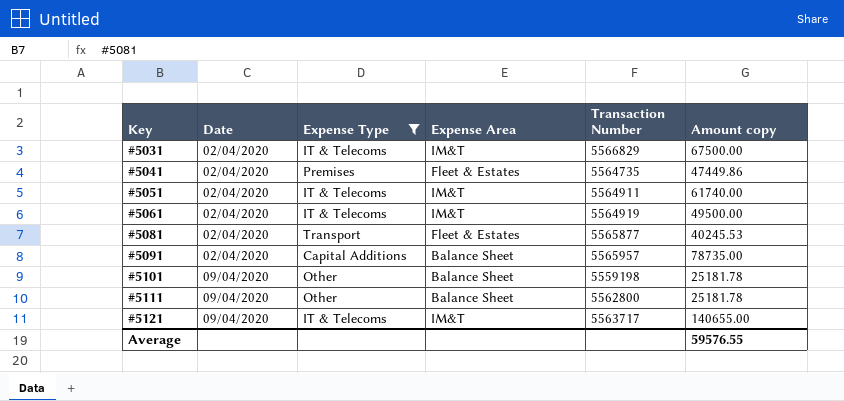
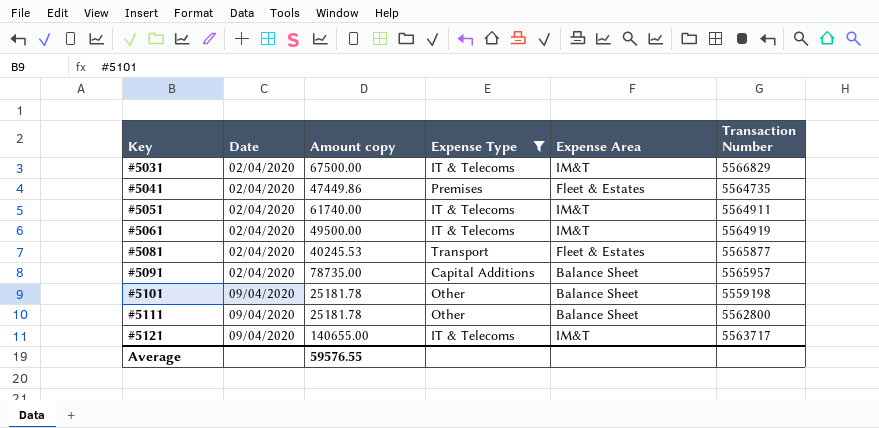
column Amount copy | position: 6 -> 3

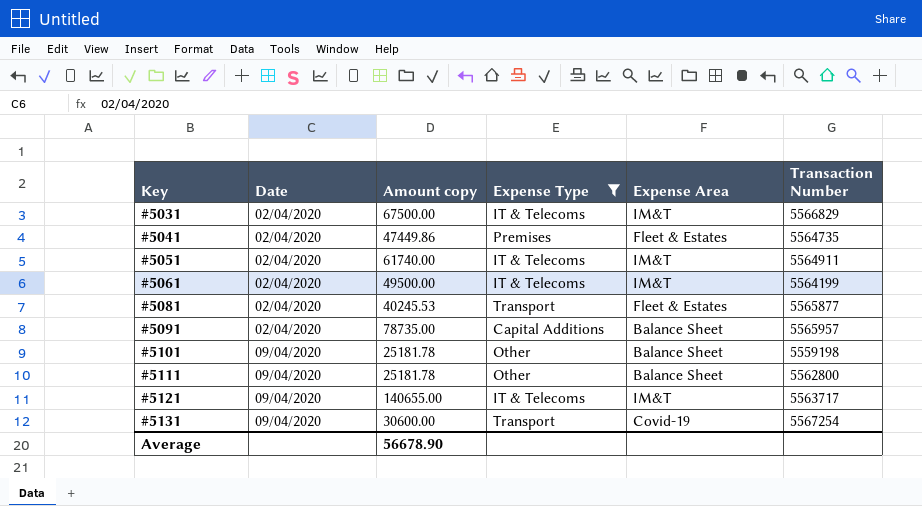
#5061 | Transaction Number: 5564919 -> 5564199
row #5131: none -> 09/04/2020 | 30600.00 | Transport | Covid-19 | 5567254
Average | Amount copy: 59576.55 -> 56678.90

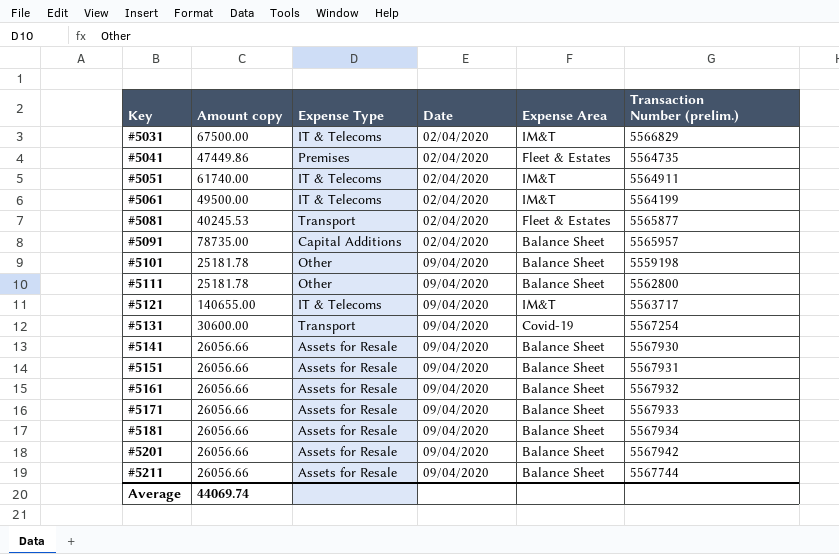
filter: Expense Type != Assets for Resale -> none
column Date | position: 2 -> 4
column name: Transaction Number -> Transaction Number (prelim.)
Average | Amount copy: 56678.90 -> 44069.74

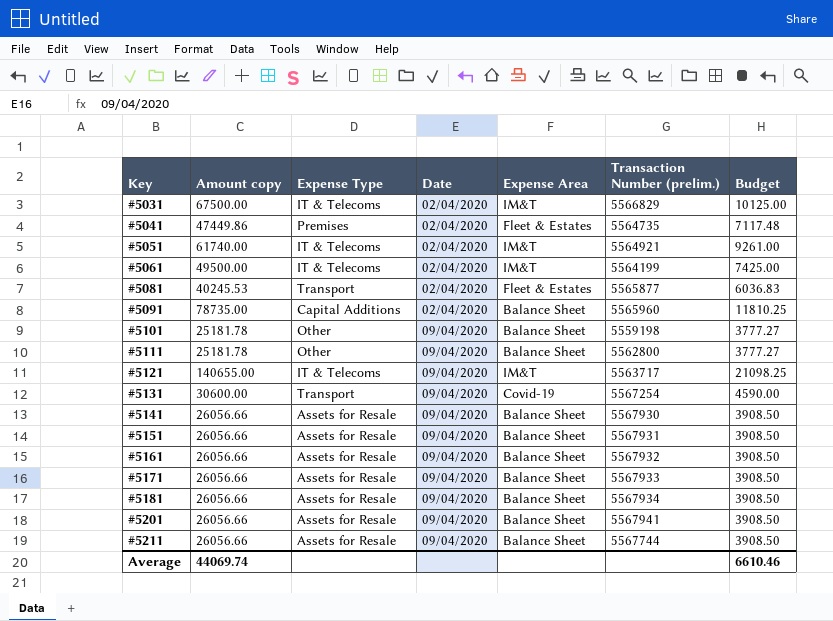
column Budget | formula: none -> [Amount copy] * 0.15
#5051 | Transaction Number (prelim.): 5564911 -> 5564921
#5091 | Transaction Number (prelim.): 5565957 -> 5565960
#5201 | Transaction Number (prelim.): 5567942 -> 5567941

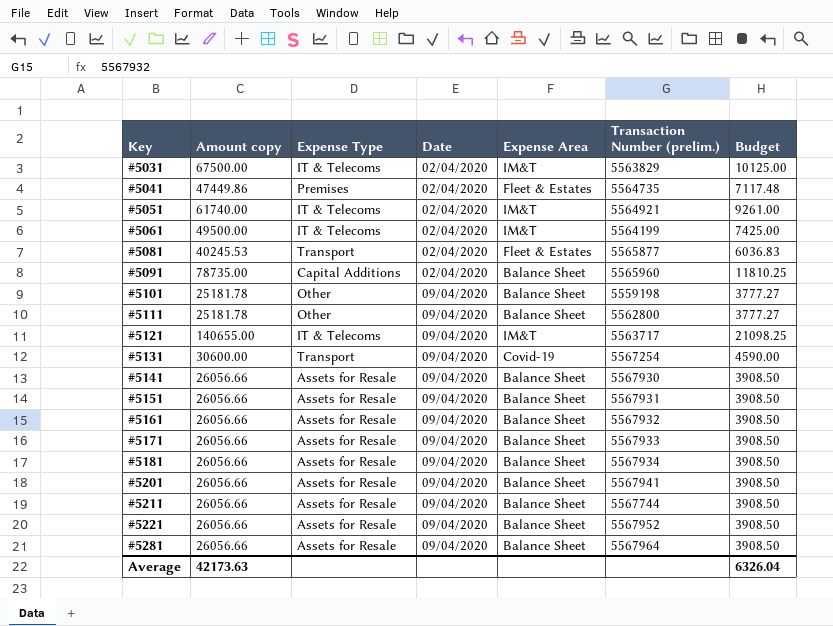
#5031 | Transaction Number (prelim.): 5566829 -> 5563829
row #5221: none -> 26056.66 | Assets for Resale | 09/04/2020 | Balance Sheet | 5567952 | 3908.50
row #5281: none -> 26056.66 | Assets for Resale | 09/04/2020 | Balance Sheet | 5567964 | 3908.50
Average | Amount copy: 44069.74 -> 42173.63
Average | Budget: 6610.46 -> 6326.04

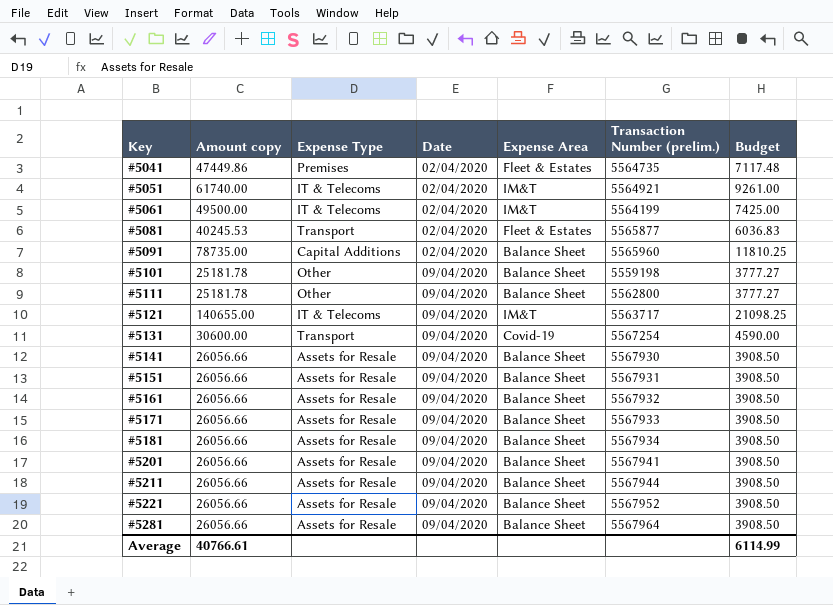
row #5031: 67500.00 | IT & Telecoms | 02/04/2020 | IM&T | 5563829 | 10125.00 -> none
#5211 | Transaction Number (prelim.): 5567744 -> 5567944
Average | Amount copy: 42173.63 -> 40766.61
Average | Budget: 6326.04 -> 6114.99

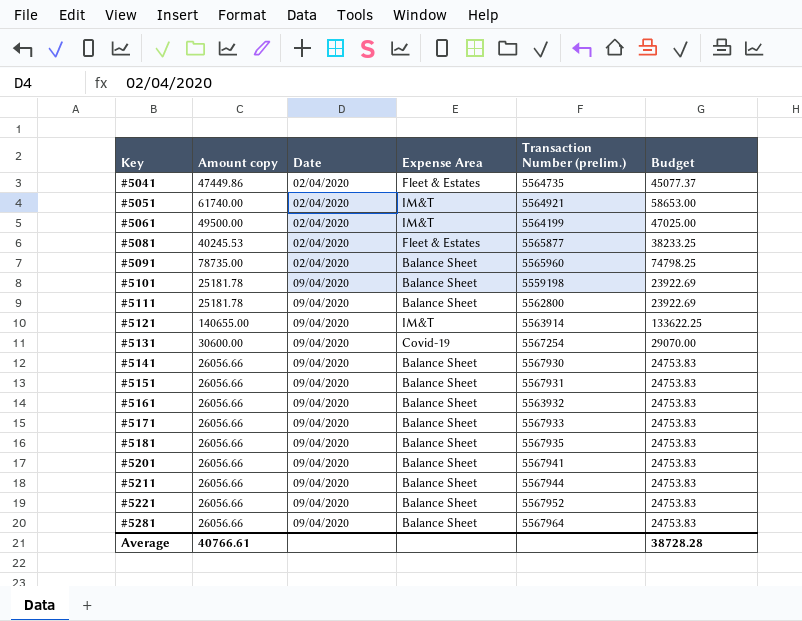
column Expense Type | position: 3 -> none
column Budget | formula: [Amount copy] * 0.15 -> [Amount copy] * 0.95
#5121 | Transaction Number (prelim.): 5563717 -> 5563914
#5161 | Transaction Number (prelim.): 5567932 -> 5563932
#5181 | Transaction Number (prelim.): 5567934 -> 5567935
Average | Budget: 6114.99 -> 38728.28

